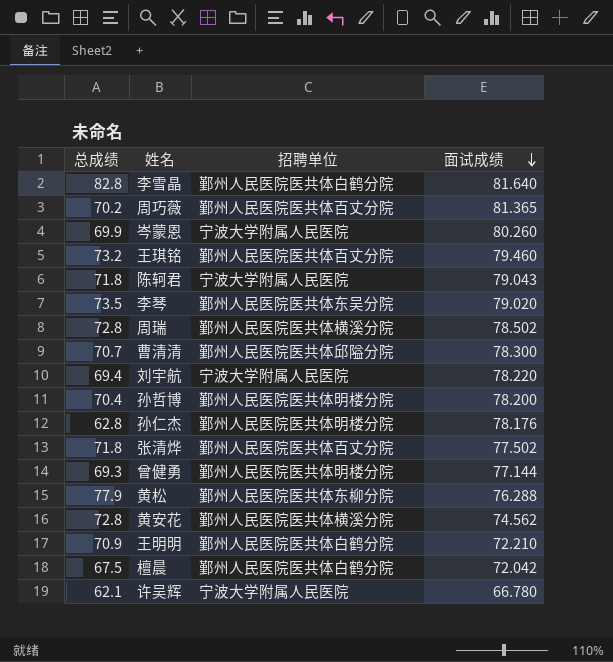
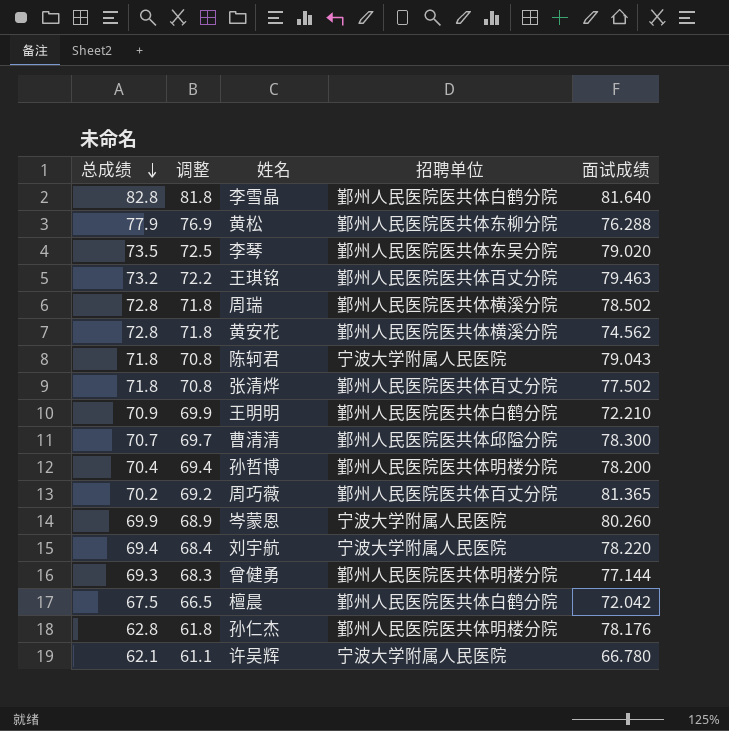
row order: 面试成绩 descending -> 总成绩 descending
column 调整 | formula: none -> [总成绩] - 1
王琪铭 | 面试成绩: 79.460 -> 79.463

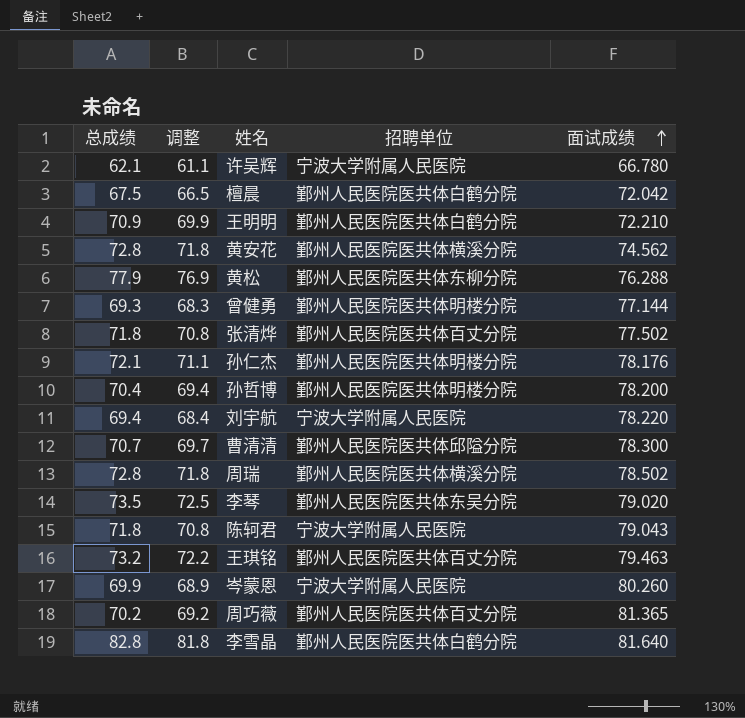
row order: 总成绩 descending -> 面试成绩 ascending
孙仁杰 | 总成绩: 62.8 -> 72.1
孙仁杰 | 调整: 61.8 -> 71.1

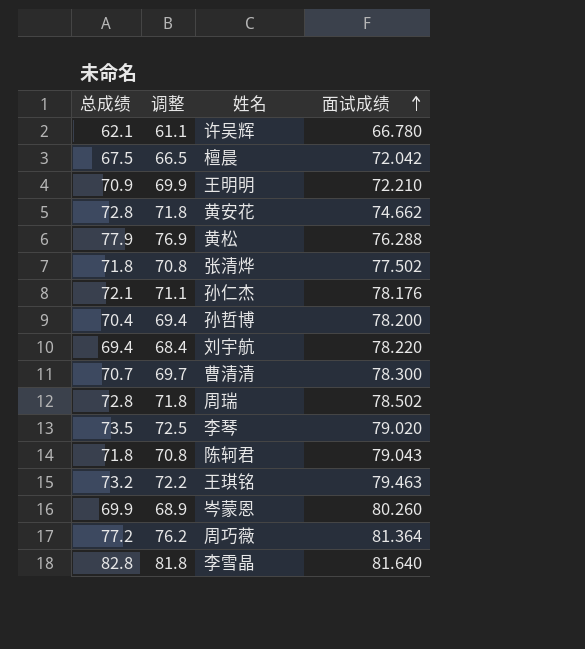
column 招聘单位 | position: 4 -> none
row 曾健勇: 69.3 | 68.3 | 鄞州人民医院医共体明楼分院 | 77.144 -> none
黄安花 | 面试成绩: 74.562 -> 74.662
周巧薇 | 总成绩: 70.2 -> 77.2
周巧薇 | 调整: 69.2 -> 76.2
周巧薇 | 面试成绩: 81.365 -> 81.364

